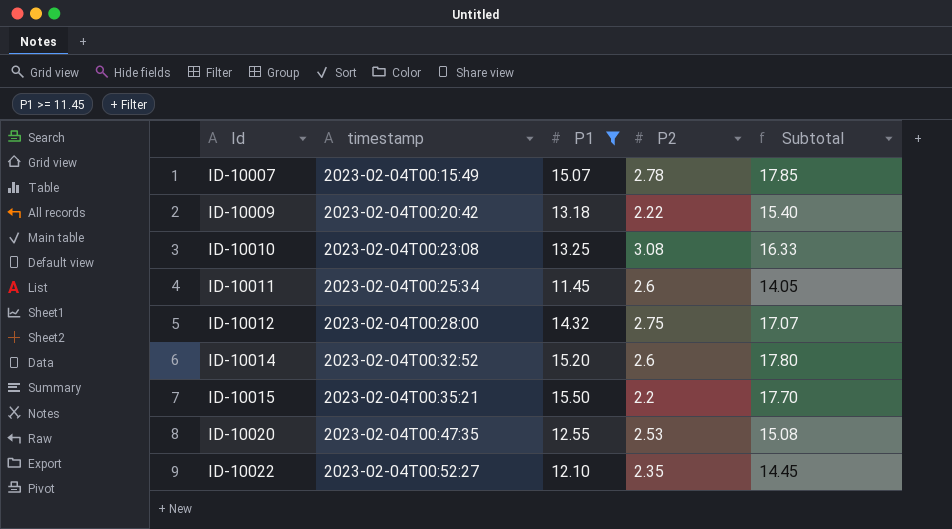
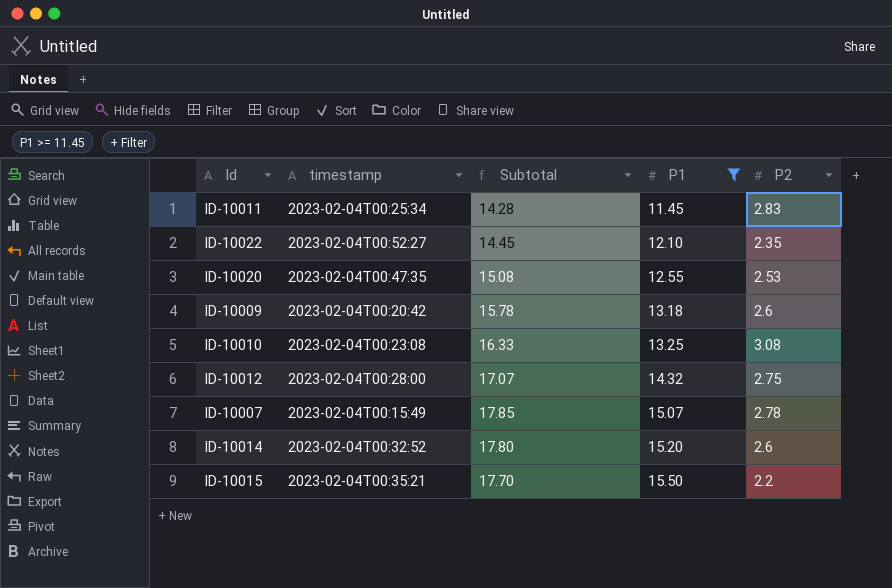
row order: Id ascending -> P1 ascending
column Subtotal | position: 5 -> 3
ID-10011 | Subtotal: 14.05 -> 14.28
ID-10011 | P2: 2.6 -> 2.83
ID-10009 | Subtotal: 15.40 -> 15.78
ID-10009 | P2: 2.22 -> 2.6

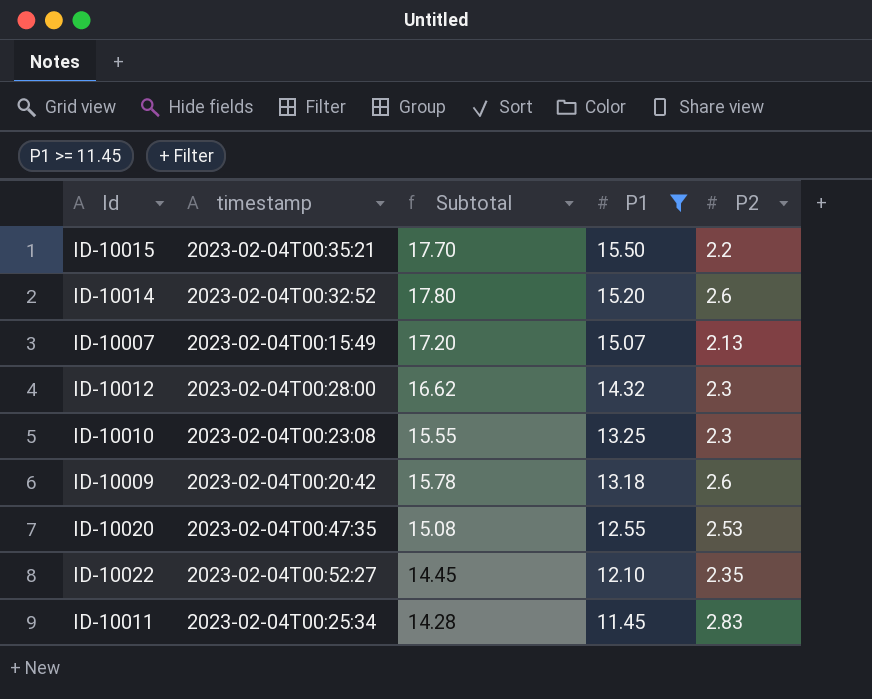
row order: P1 ascending -> P1 descending
ID-10007 | Subtotal: 17.85 -> 17.20
ID-10007 | P2: 2.78 -> 2.13
ID-10012 | Subtotal: 17.07 -> 16.62
ID-10012 | P2: 2.75 -> 2.3
ID-10010 | Subtotal: 16.33 -> 15.55
ID-10010 | P2: 3.08 -> 2.3

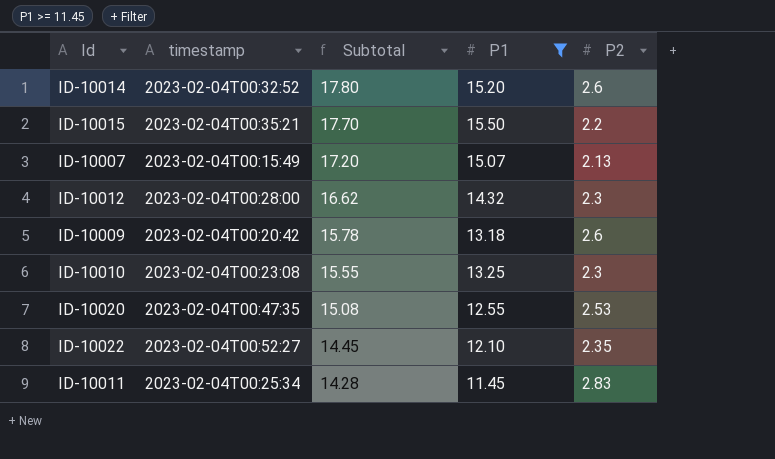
row order: P1 descending -> Subtotal descending

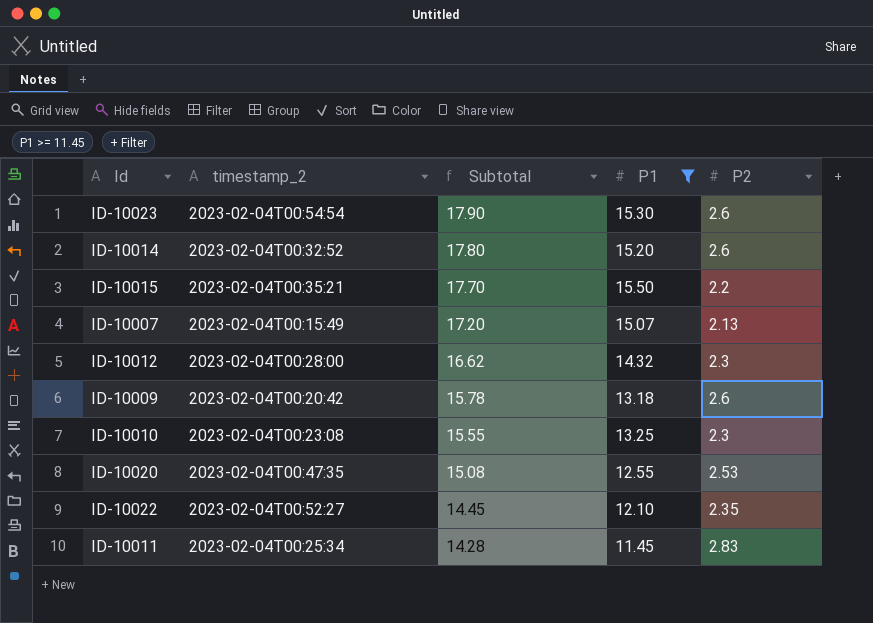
column name: timestamp -> timestamp_2
row ID-10023: none -> 2023-02-04T00:54:54 | 17.90 | 15.30 | 2.6

